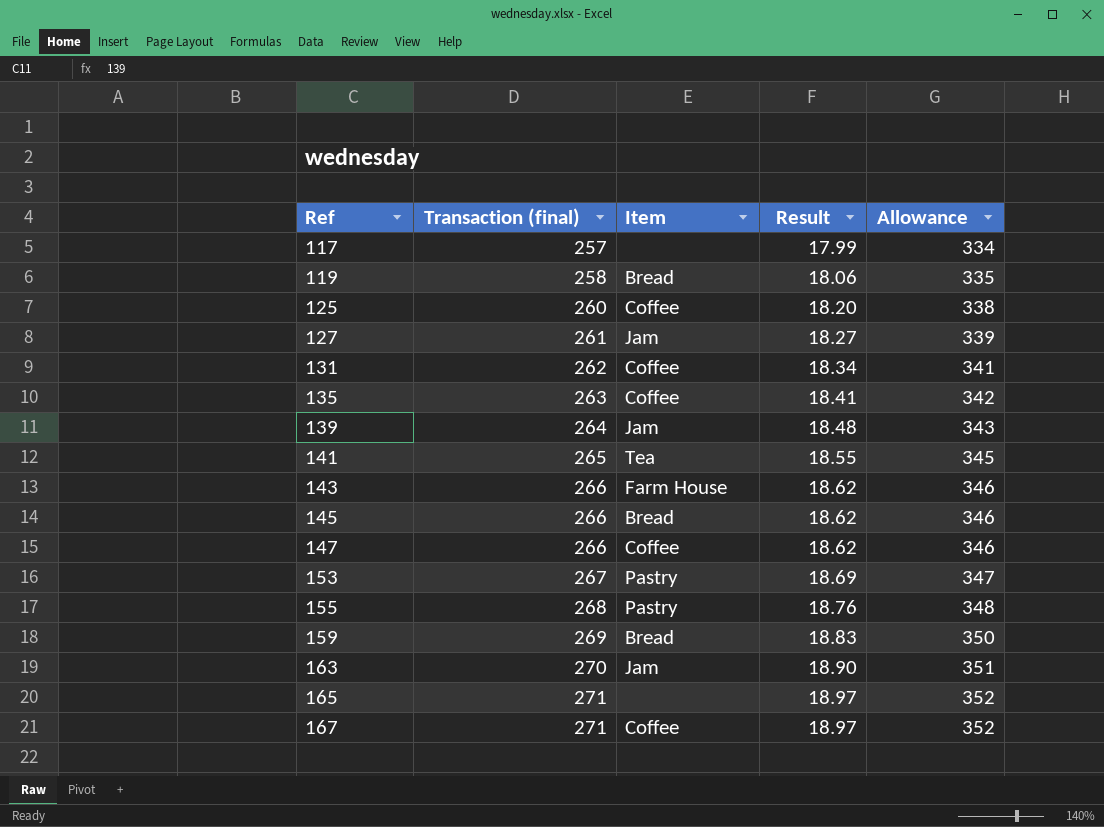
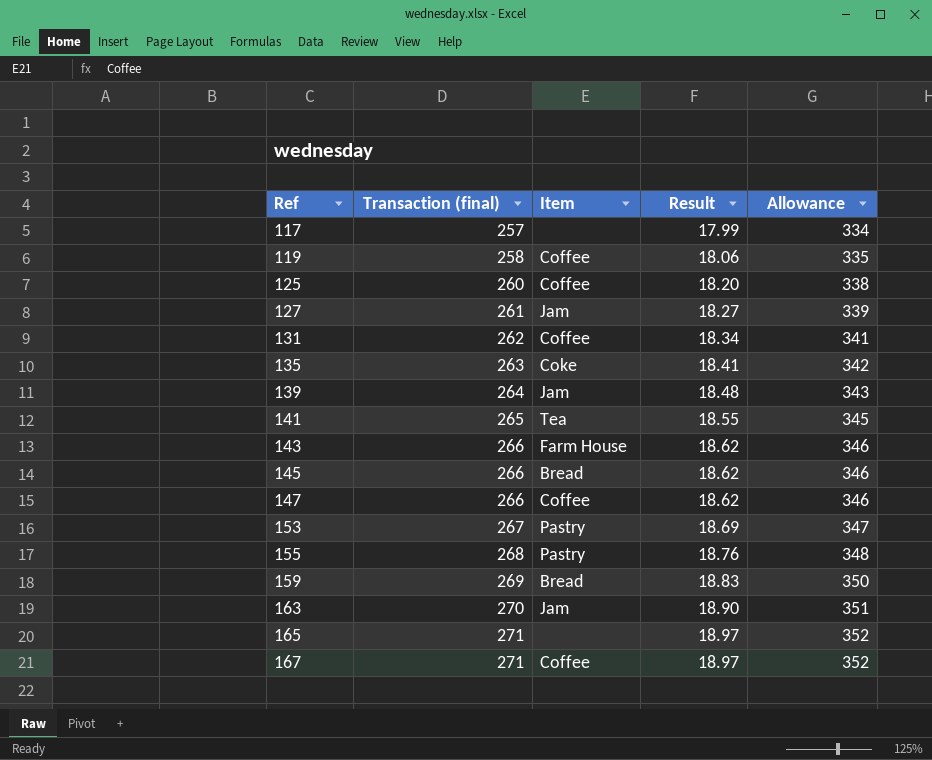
119 | Item: Bread -> Coffee
135 | Item: Coffee -> Coke

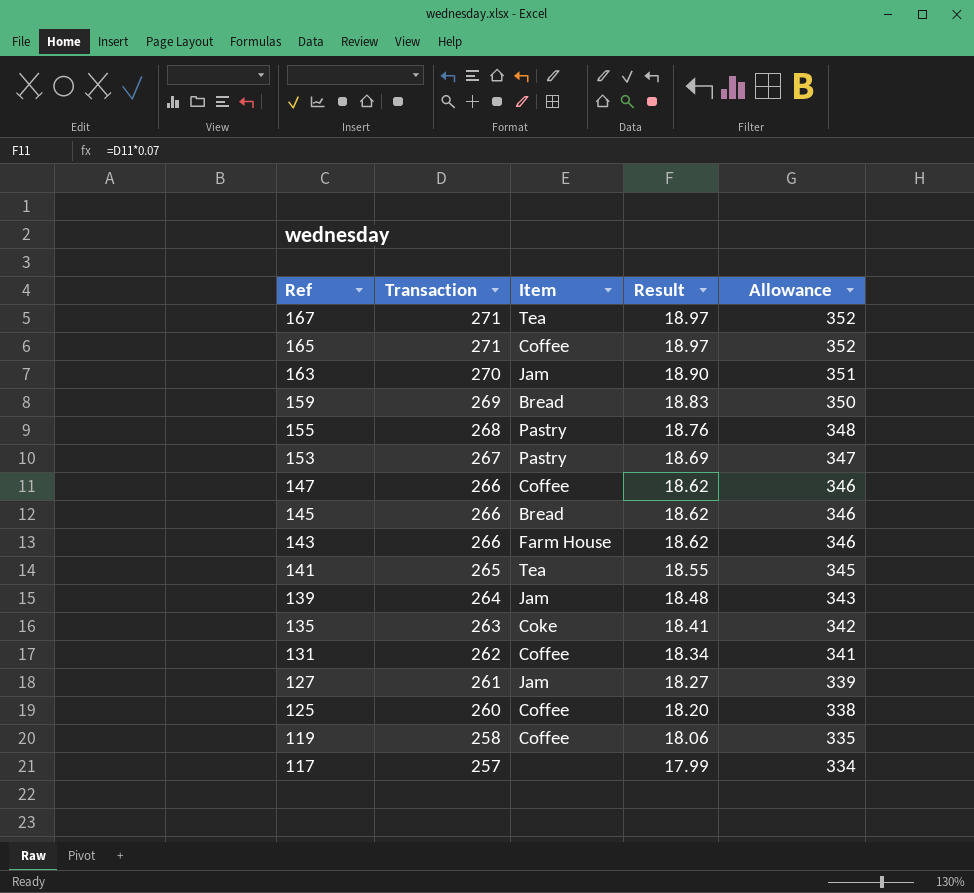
row order: Ref ascending -> Ref descending
column name: Transaction (final) -> Transaction
167 | Item: Coffee -> Tea
165 | Item: none -> Coffee

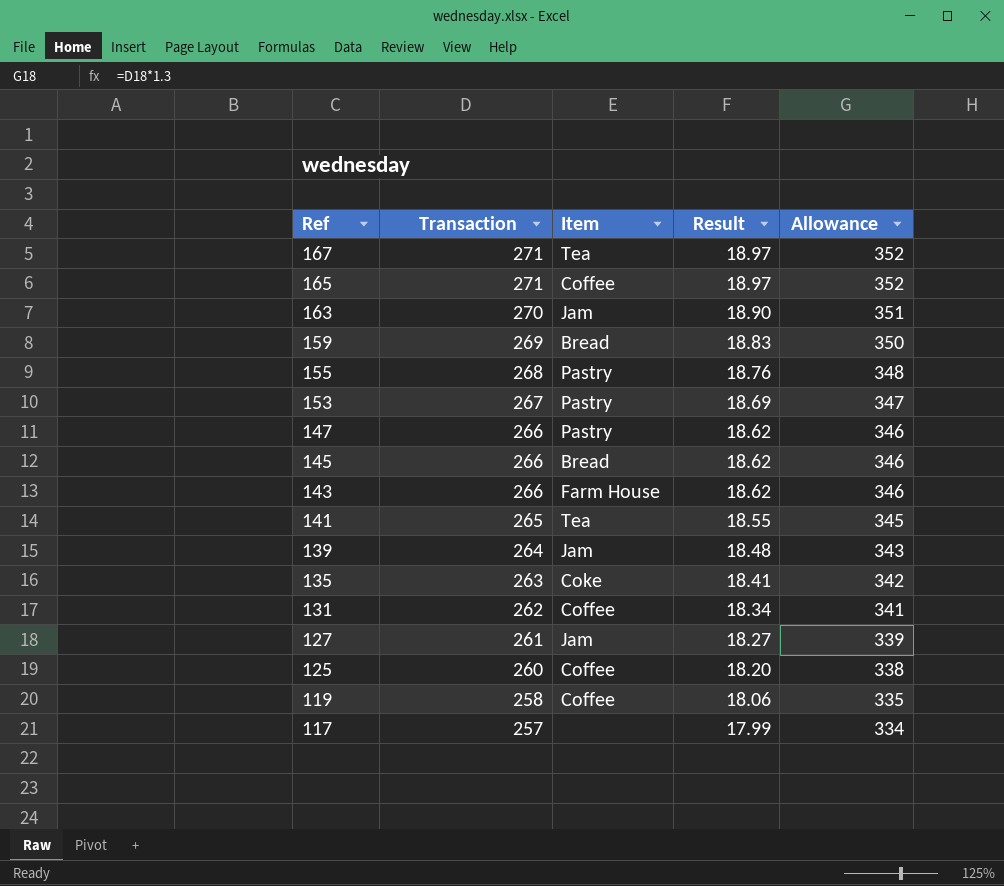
147 | Item: Coffee -> Pastry

